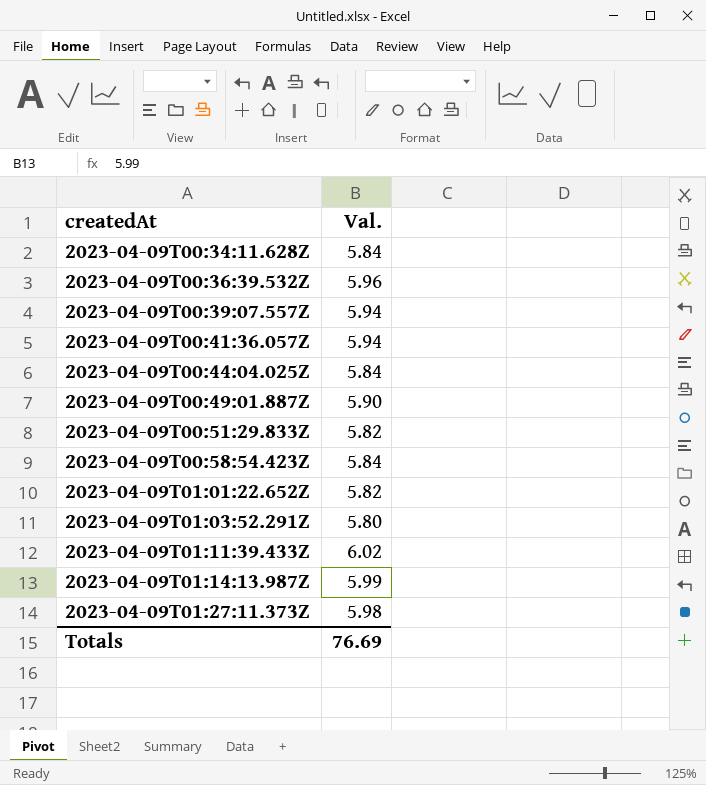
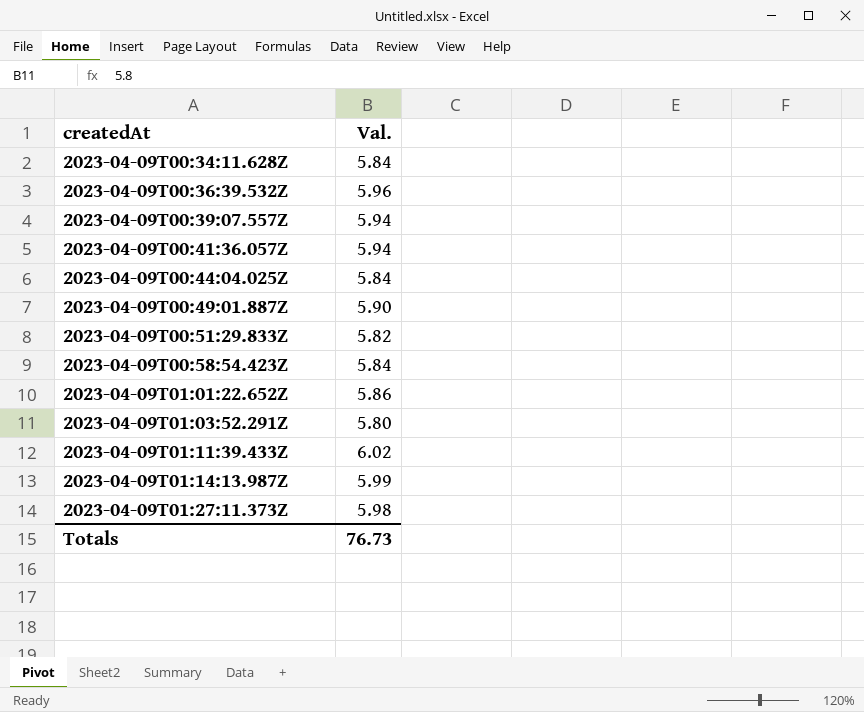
2023-04-09T01:01:22.652Z | Val.: 5.82 -> 5.86
Totals | Val.: 76.69 -> 76.73

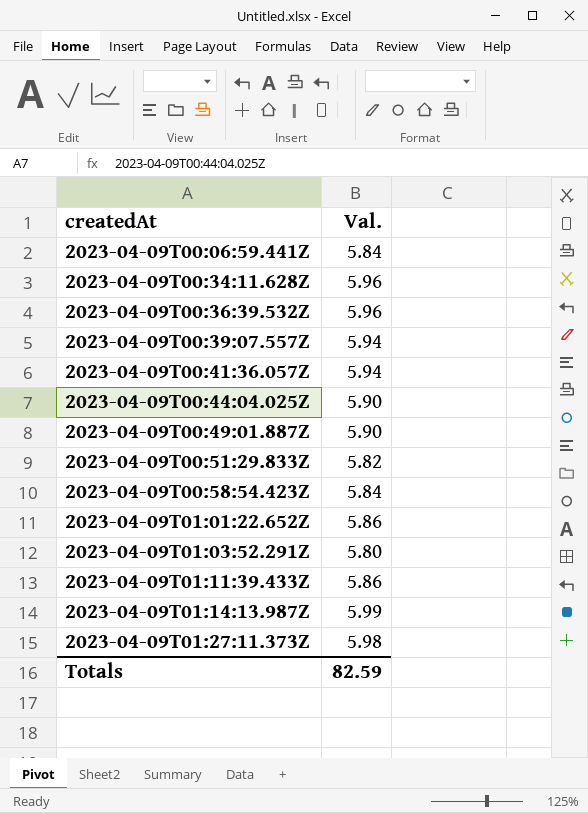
row 2023-04-09T00:06:59.441Z: none -> 5.84
2023-04-09T00:34:11.628Z | Val.: 5.84 -> 5.96
2023-04-09T00:44:04.025Z | Val.: 5.84 -> 5.90
2023-04-09T01:11:39.433Z | Val.: 6.02 -> 5.86
Totals | Val.: 76.73 -> 82.59

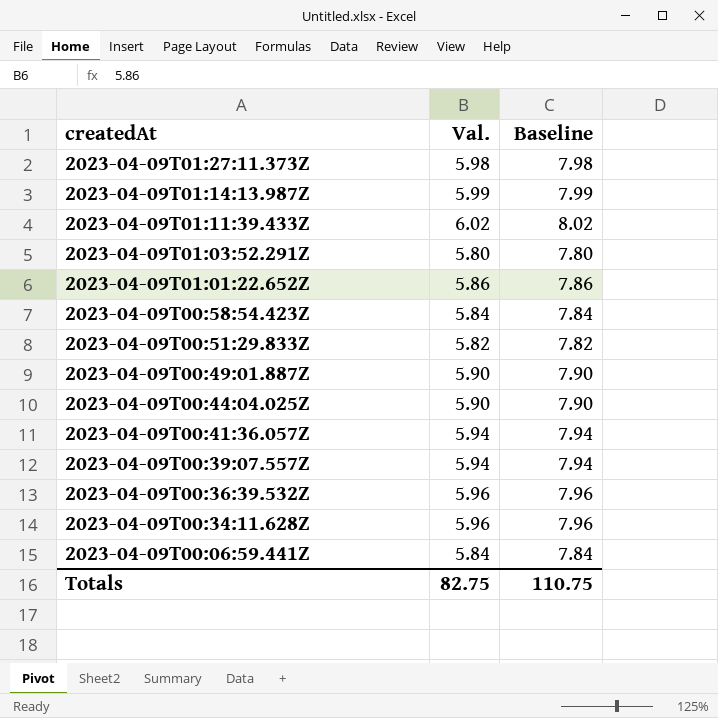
row order: createdAt ascending -> createdAt descending
column Baseline | formula: none -> [Val.] + 2
2023-04-09T01:11:39.433Z | Val.: 5.86 -> 6.02
Totals | Val.: 82.59 -> 82.75

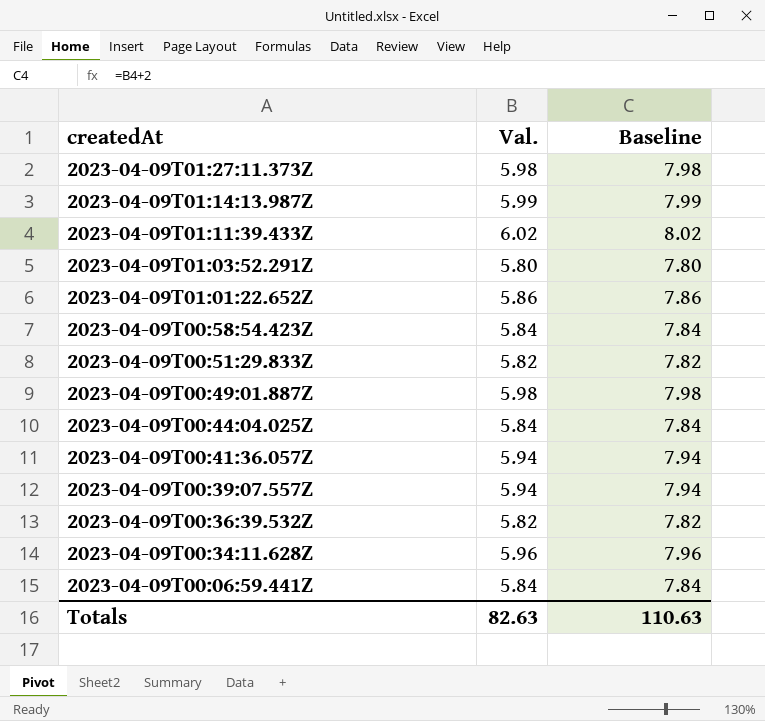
2023-04-09T00:49:01.887Z | Val.: 5.90 -> 5.98
2023-04-09T00:49:01.887Z | Baseline: 7.90 -> 7.98
2023-04-09T00:44:04.025Z | Val.: 5.90 -> 5.84
2023-04-09T00:44:04.025Z | Baseline: 7.90 -> 7.84
2023-04-09T00:36:39.532Z | Val.: 5.96 -> 5.82
2023-04-09T00:36:39.532Z | Baseline: 7.96 -> 7.82
Totals | Val.: 82.75 -> 82.63
Totals | Baseline: 110.75 -> 110.63

